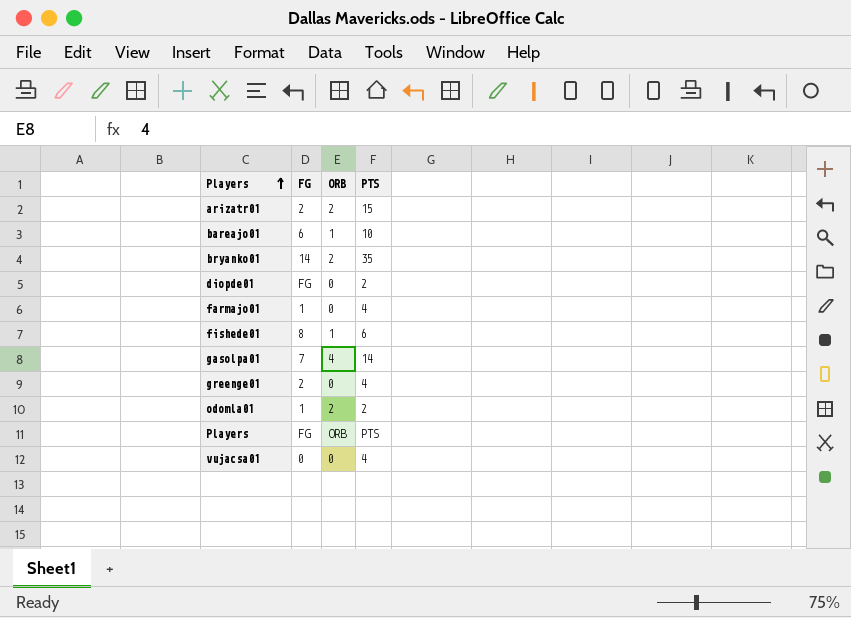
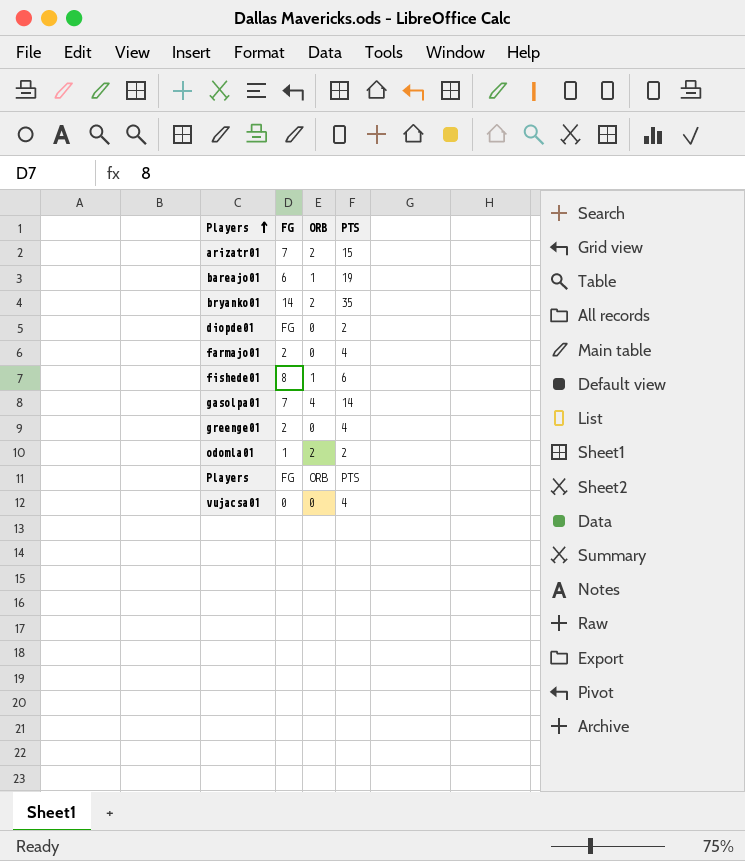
arizatr01 | FG: 2 -> 7
bareajo01 | PTS: 10 -> 19
farmajo01 | FG: 1 -> 2

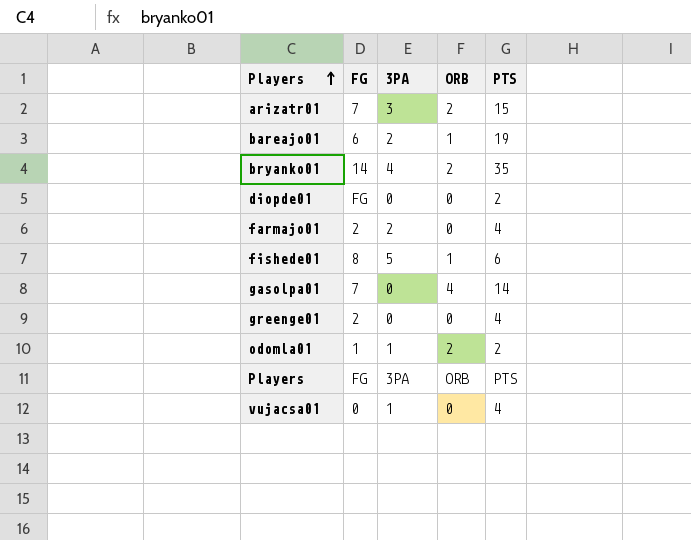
column 3PA | position: none -> 3

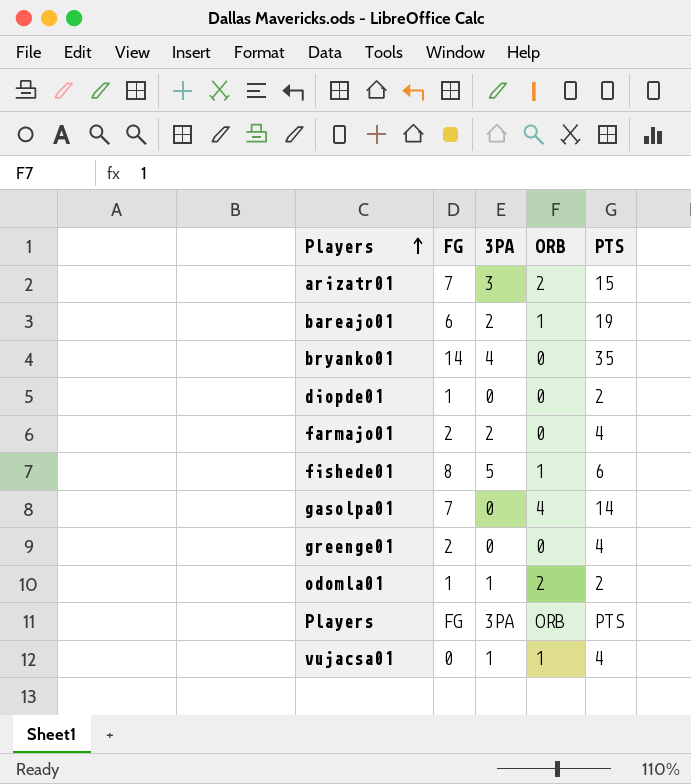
bryanko01 | ORB: 2 -> 0
diopde01 | FG: FG -> 1
vujacsa01 | ORB: 0 -> 1

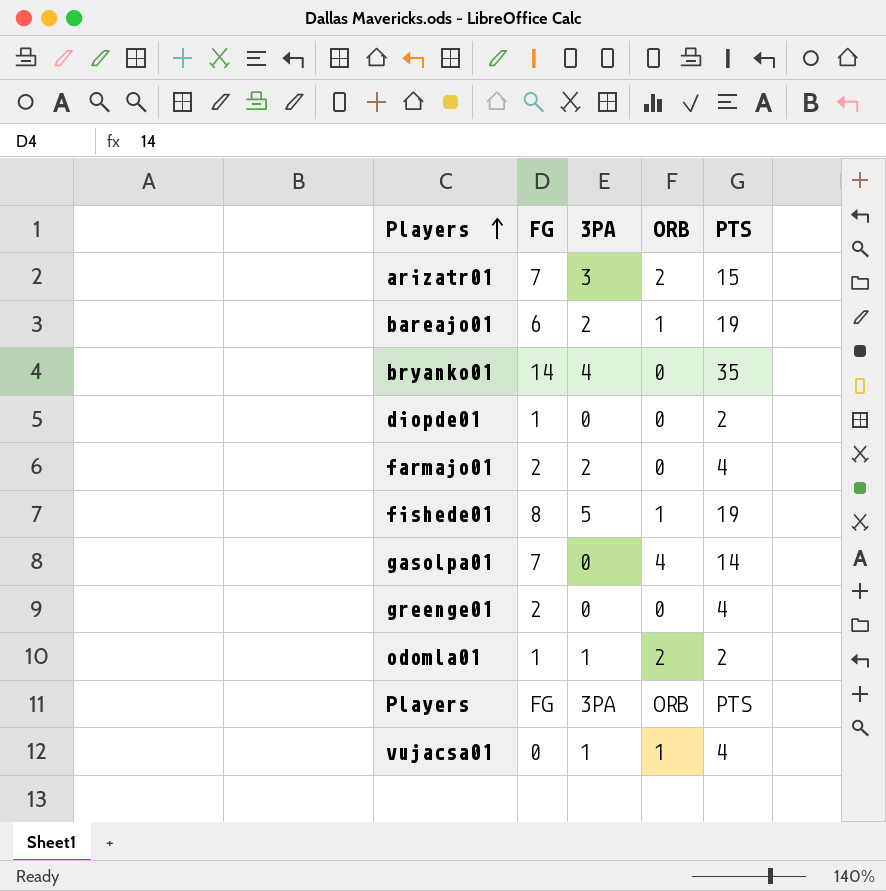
fishede01 | PTS: 6 -> 19

